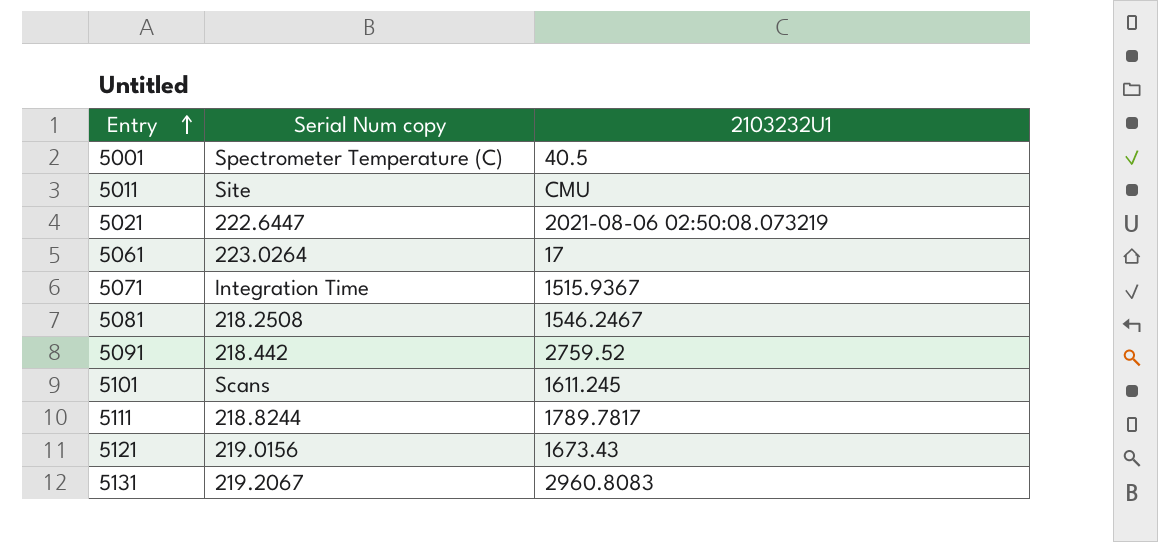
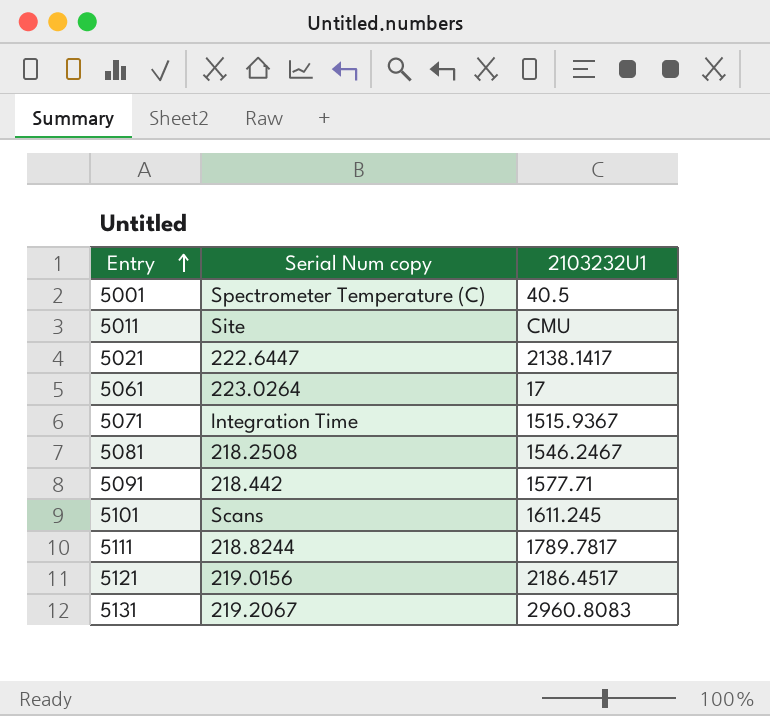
5021 | 2103232U1: 2021-08-06 02:50:08.073219 -> 2138.1417
5091 | 2103232U1: 2759.52 -> 1577.71
5121 | 2103232U1: 1673.43 -> 2186.4517

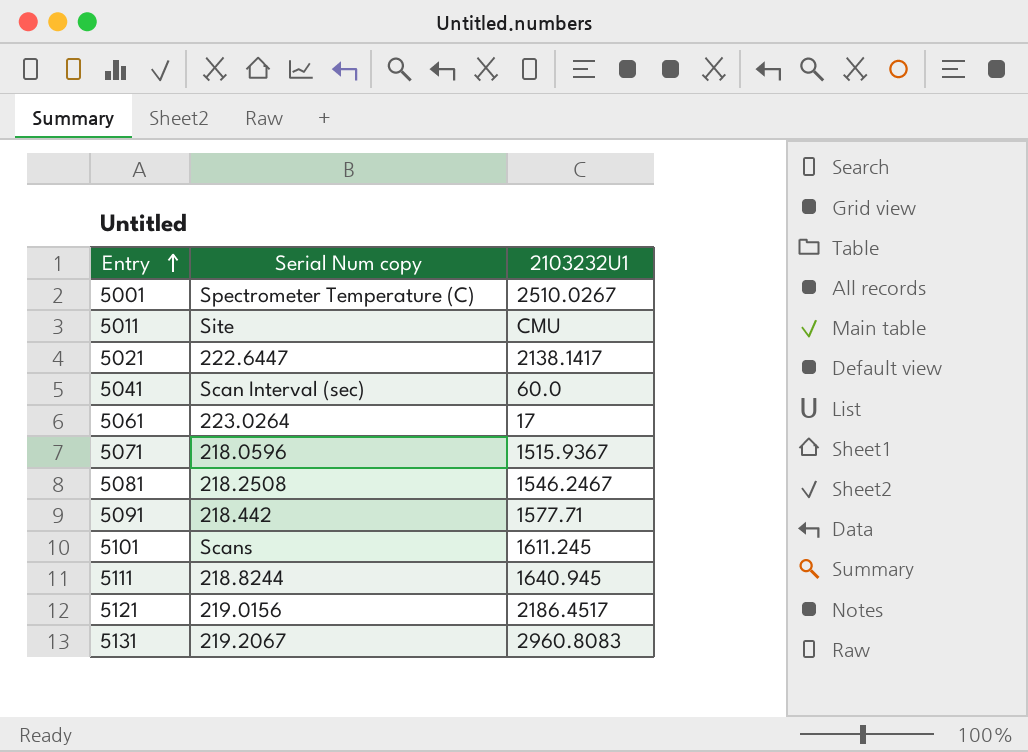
5001 | 2103232U1: 40.5 -> 2510.0267
row 5041: none -> Scan Interval (sec) | 60.0
5071 | Serial Num copy: Integration Time -> 218.0596
5111 | 2103232U1: 1789.7817 -> 1640.945

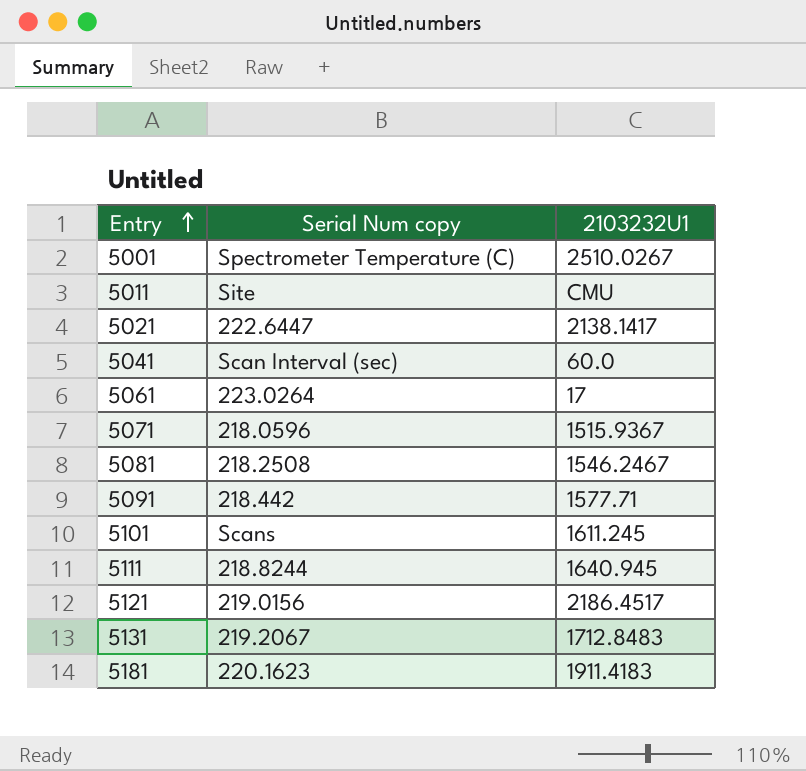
5131 | 2103232U1: 2960.8083 -> 1712.8483
row 5181: none -> 220.1623 | 1911.4183

